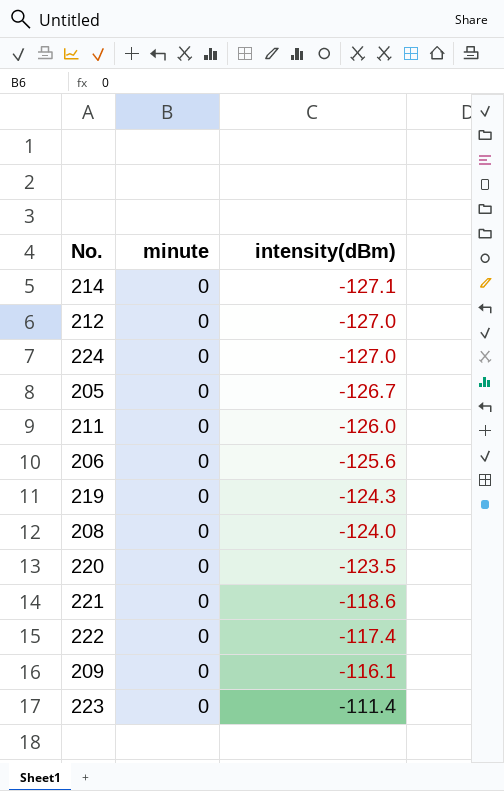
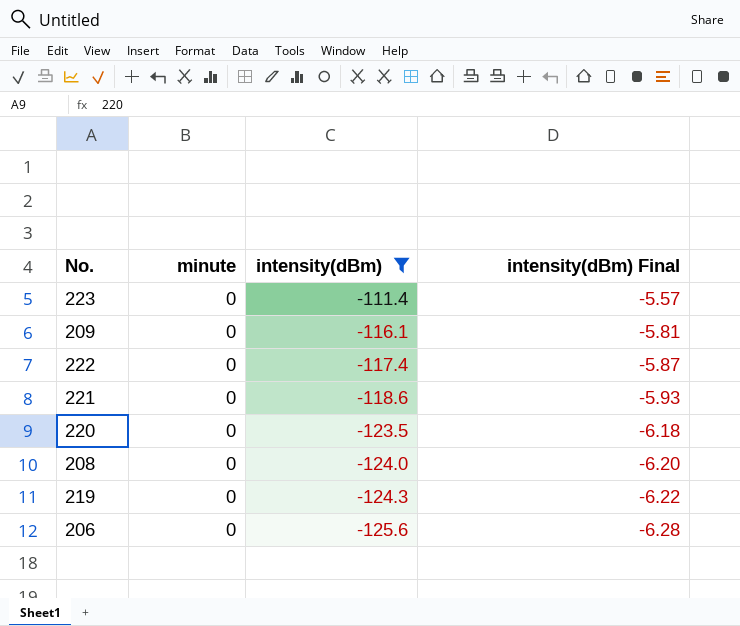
filter: none -> intensity(dBm) >= -125.6
row order: intensity(dBm) ascending -> intensity(dBm) descending
column intensity(dBm) Final | formula: none -> [intensity(dBm)] * 0.05

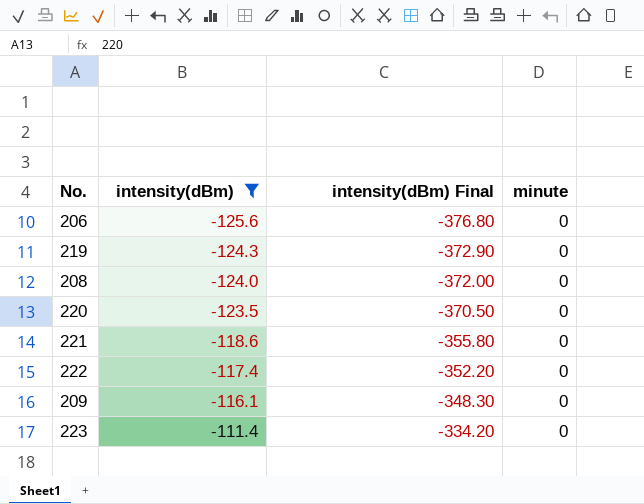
row order: intensity(dBm) descending -> intensity(dBm) ascending
column intensity(dBm) Final | formula: [intensity(dBm)] * 0.05 -> [intensity(dBm)] * 3
column minute | position: 2 -> 4

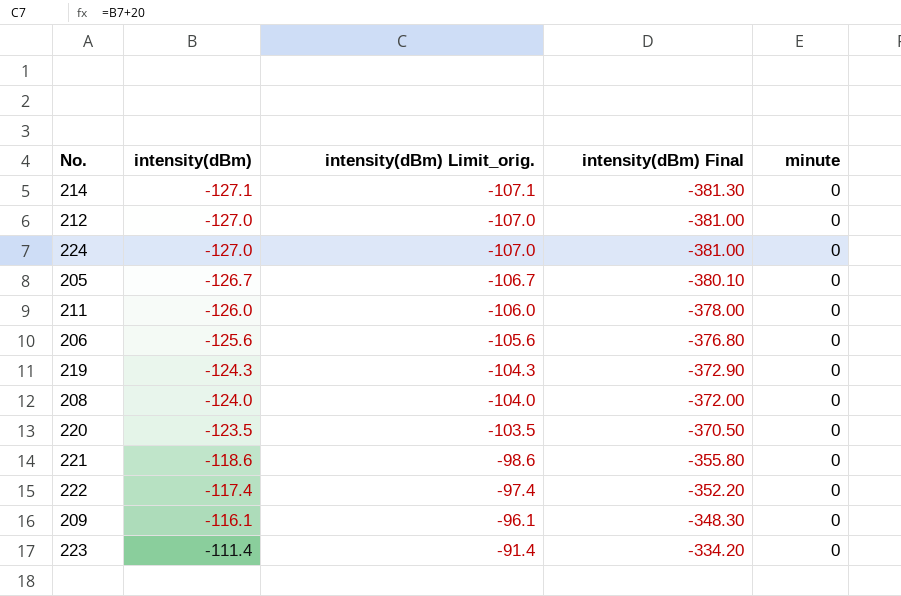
filter: intensity(dBm) >= -125.6 -> none
column intensity(dBm) Limit_orig. | formula: none -> [intensity(dBm)] + 20

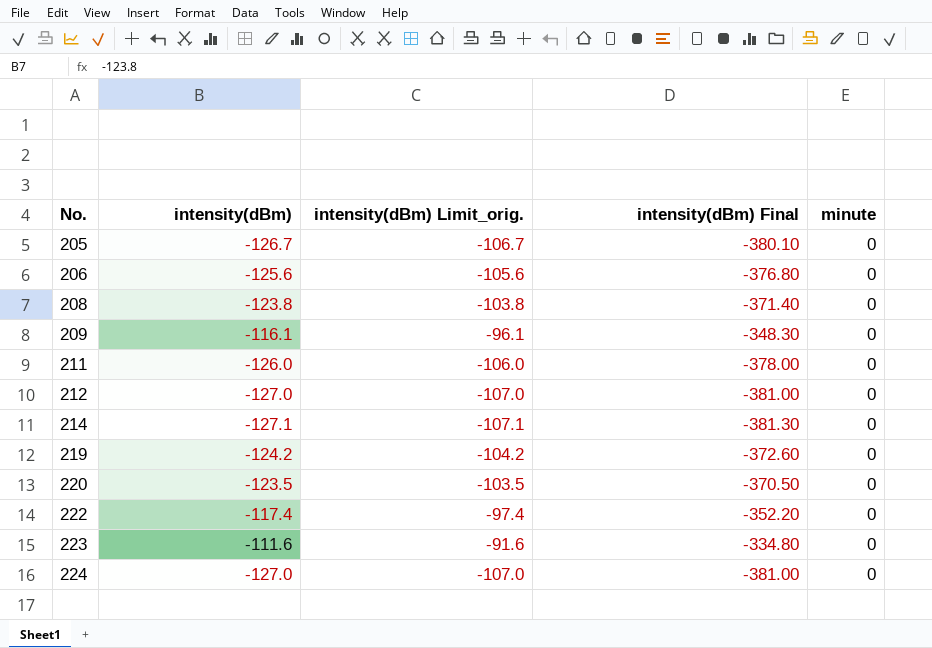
row order: intensity(dBm) ascending -> No. ascending
row 221: -118.6 | -98.6 | -355.80 | 0 -> none
208 | intensity(dBm): -124.0 -> -123.8
208 | intensity(dBm) Limit_orig.: -104.0 -> -103.8
208 | intensity(dBm) Final: -372.00 -> -371.40
219 | intensity(dBm): -124.3 -> -124.2
219 | intensity(dBm) Limit_orig.: -104.3 -> -104.2
219 | intensity(dBm) Final: -372.90 -> -372.60
223 | intensity(dBm): -111.4 -> -111.6
223 | intensity(dBm) Limit_orig.: -91.4 -> -91.6
223 | intensity(dBm) Final: -334.20 -> -334.80

